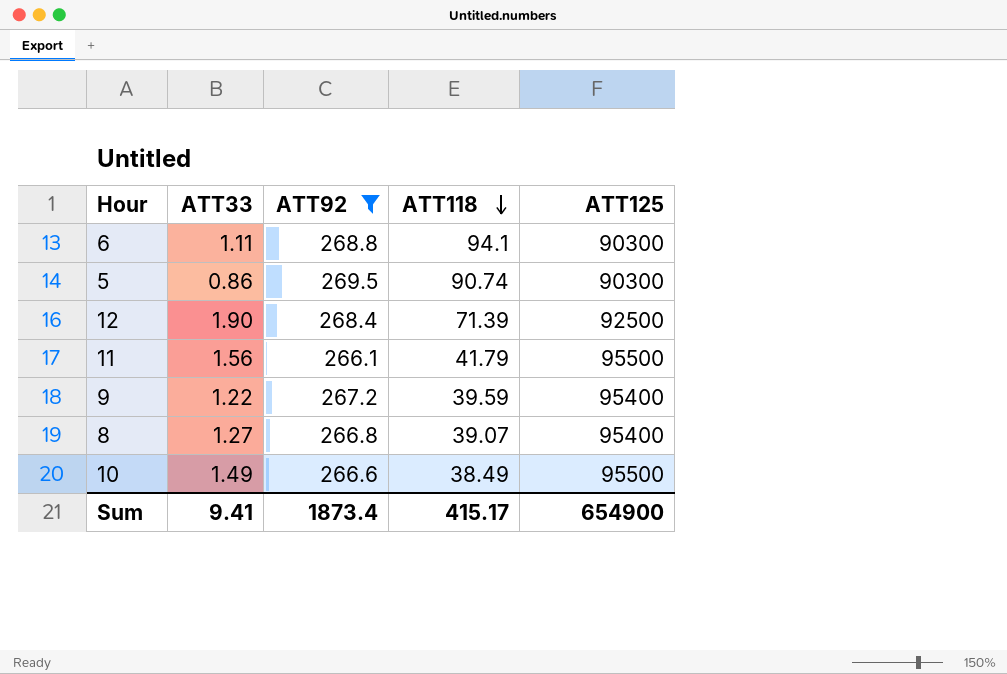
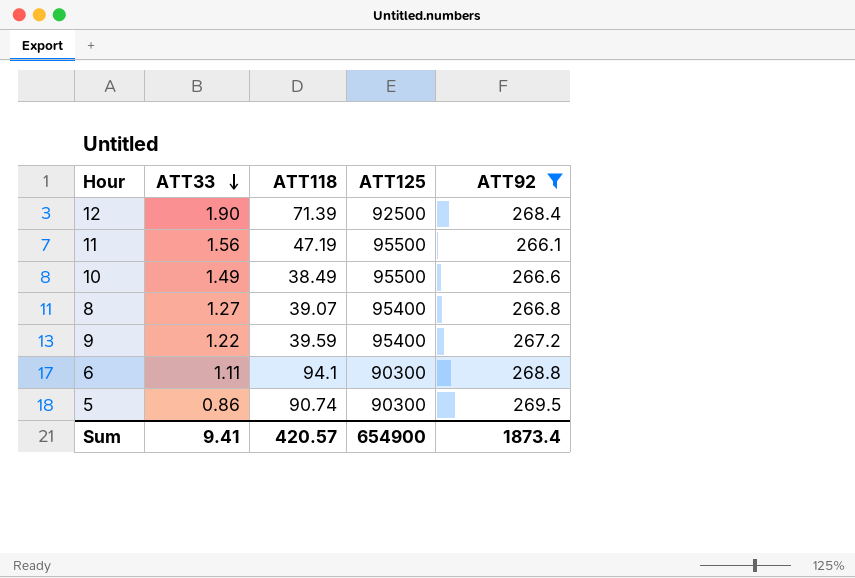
row order: ATT118 descending -> ATT33 descending
column ATT92 | position: 3 -> 5
11 | ATT118: 41.79 -> 47.19
Sum | ATT118: 415.17 -> 420.57

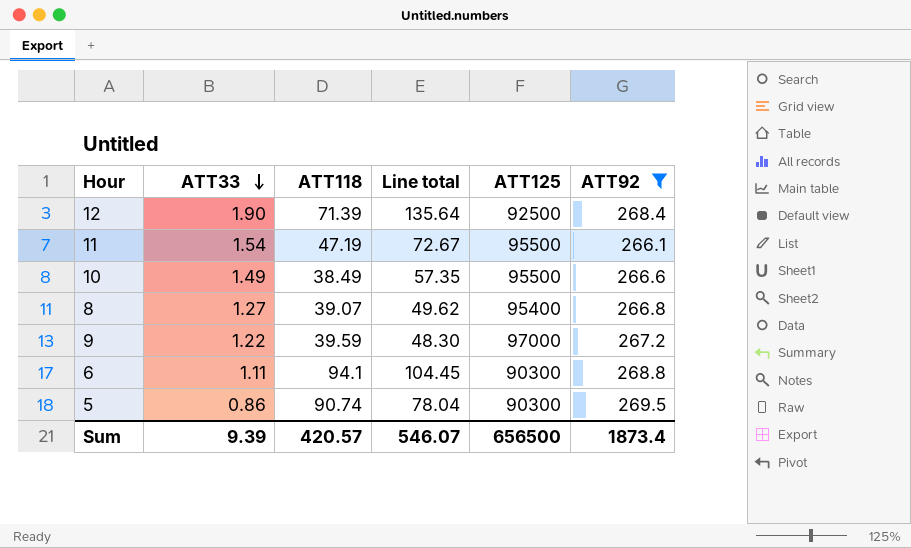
column Line total | formula: none -> [ATT33] * [ATT118]
11 | ATT33: 1.56 -> 1.54
9 | ATT125: 95400 -> 97000
Sum | ATT33: 9.41 -> 9.39
Sum | ATT125: 654900 -> 656500

